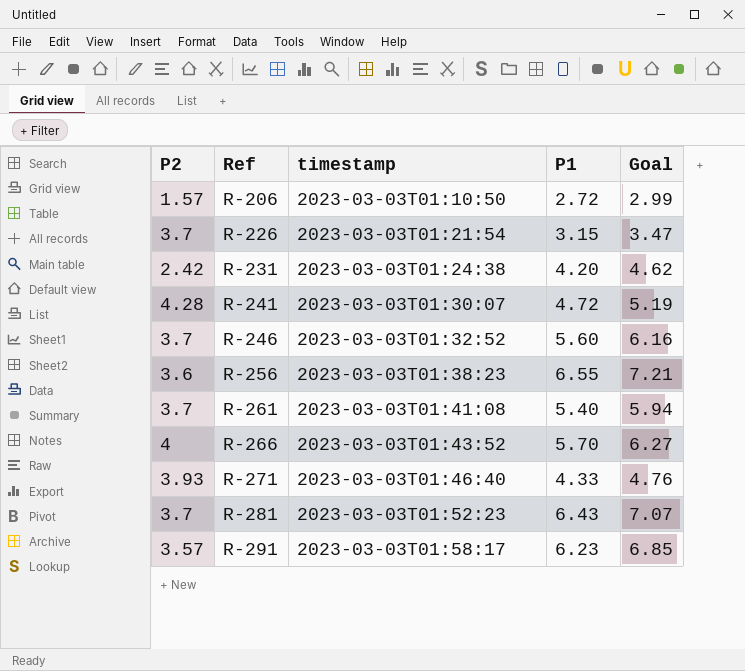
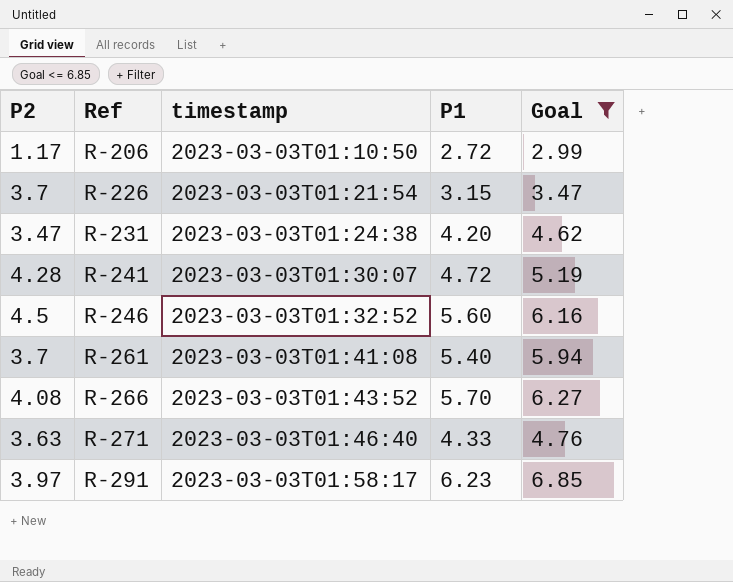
filter: none -> Goal <= 6.85
R-206 | P2: 1.57 -> 1.17
R-231 | P2: 2.42 -> 3.47
R-246 | P2: 3.7 -> 4.5
R-266 | P2: 4 -> 4.08
R-271 | P2: 3.93 -> 3.63
R-291 | P2: 3.57 -> 3.97

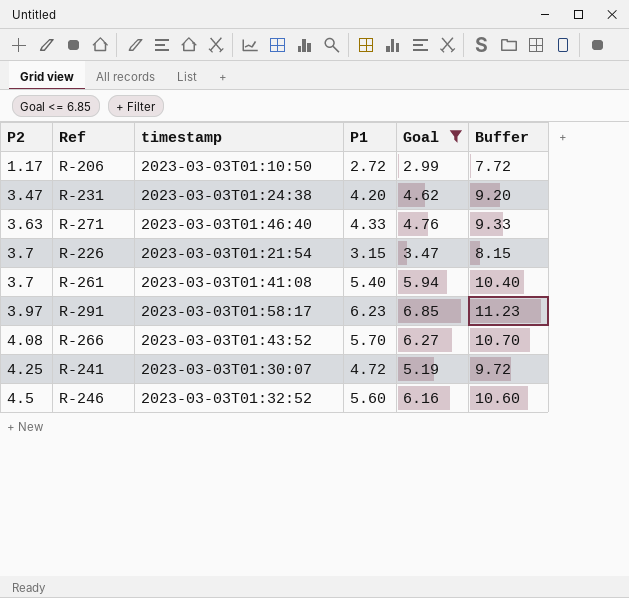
row order: Ref ascending -> P2 ascending
column Buffer | formula: none -> [P1] + 5
R-241 | P2: 4.28 -> 4.25

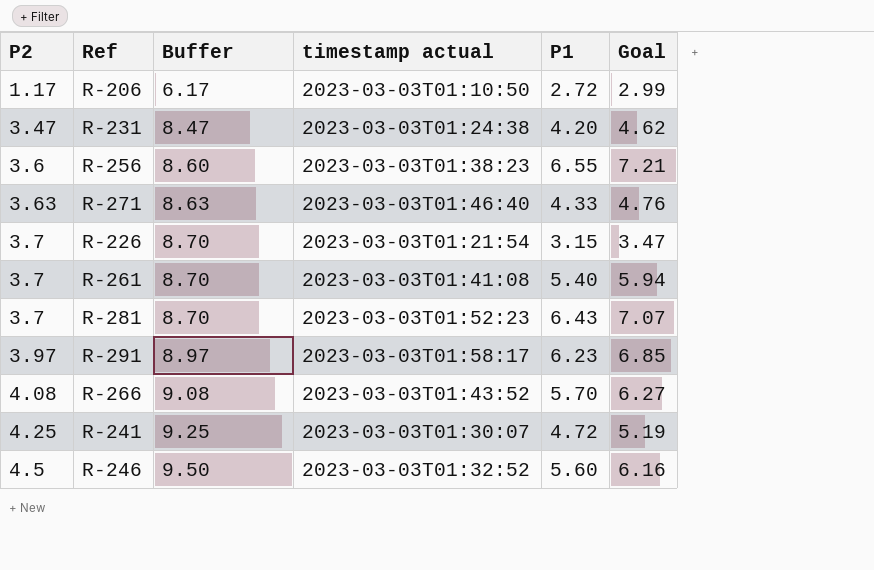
filter: Goal <= 6.85 -> none
column Buffer | formula: [P1] + 5 -> [P2] + 5
column Buffer | position: 6 -> 3
column name: timestamp -> timestamp actual

